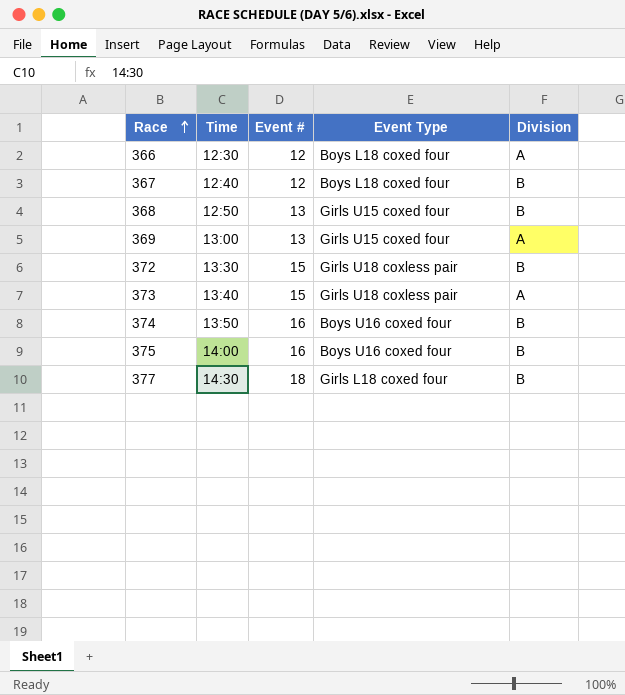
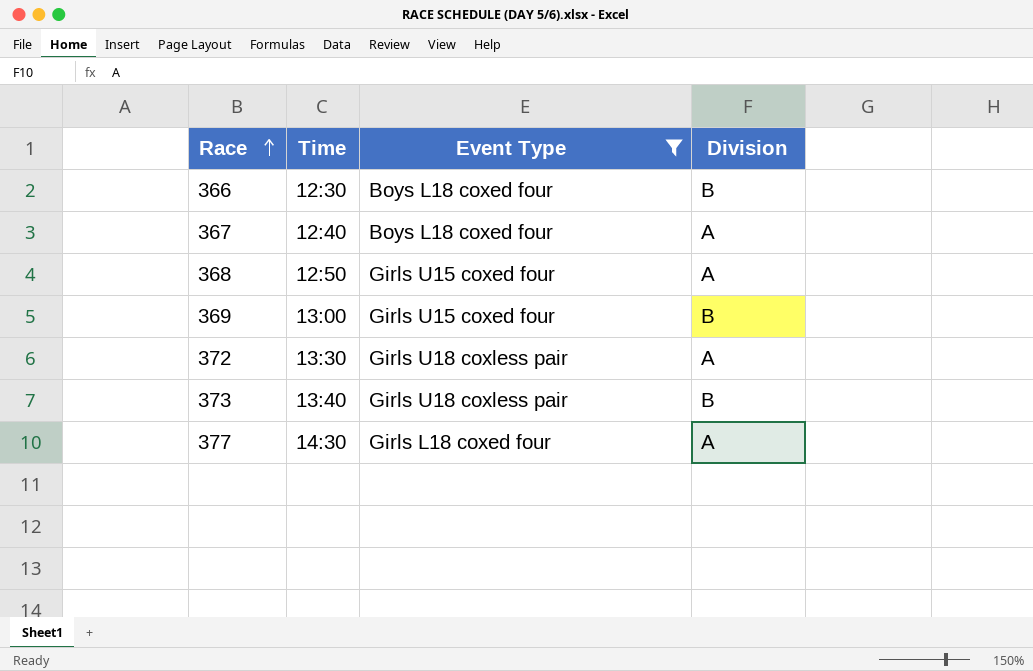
filter: none -> Event Type != Boys U16 coxed four
column Event # | position: 3 -> none
366 | Division: A -> B
367 | Division: B -> A
368 | Division: B -> A
369 | Division: A -> B
372 | Division: B -> A
373 | Division: A -> B
377 | Division: B -> A

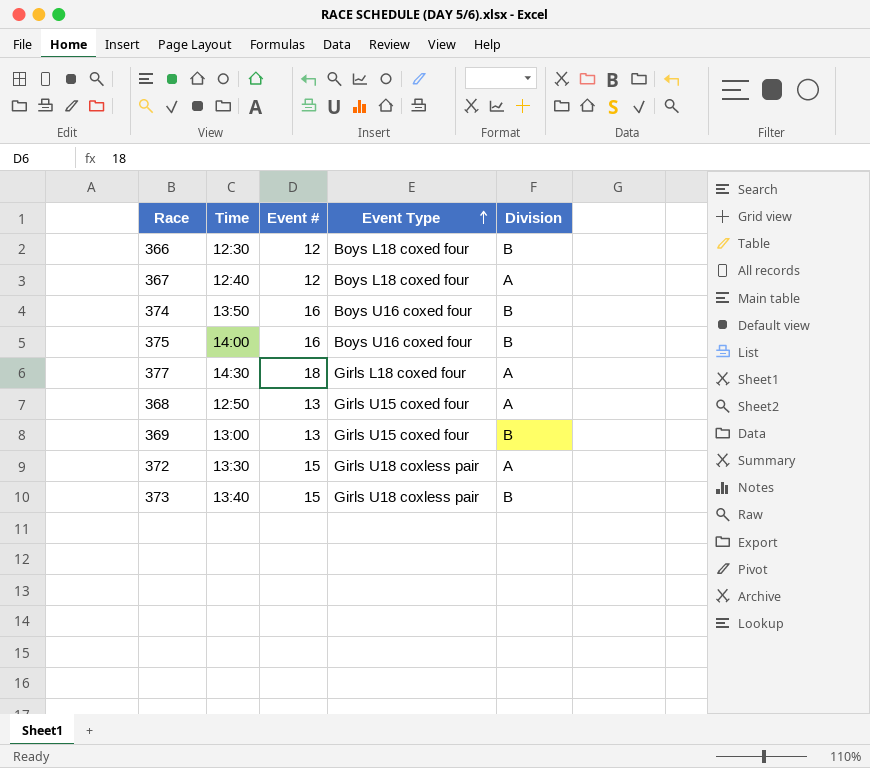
filter: Event Type != Boys U16 coxed four -> none
row order: Race ascending -> Event Type ascending
column Event # | position: none -> 3

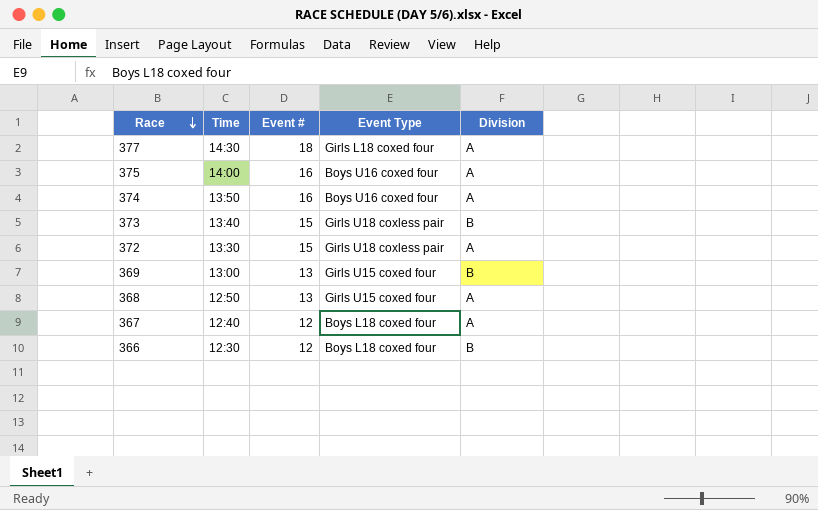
row order: Event Type ascending -> Race descending
375 | Division: B -> A
374 | Division: B -> A

